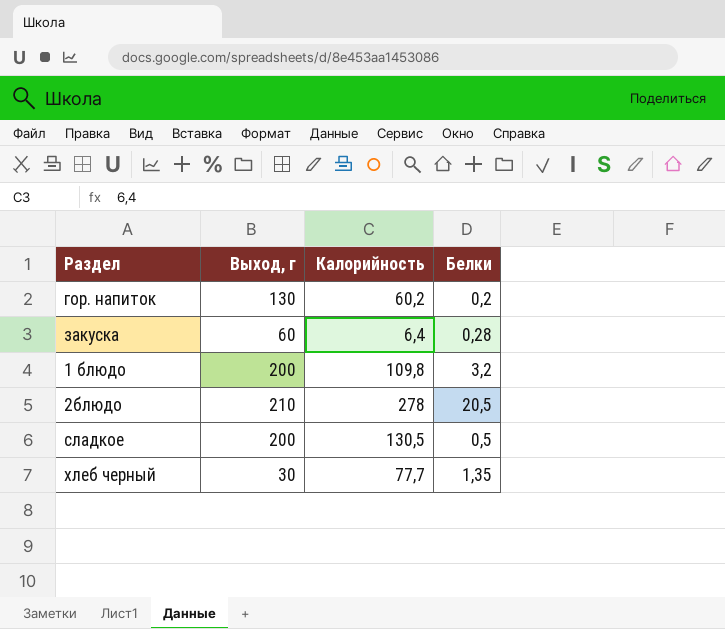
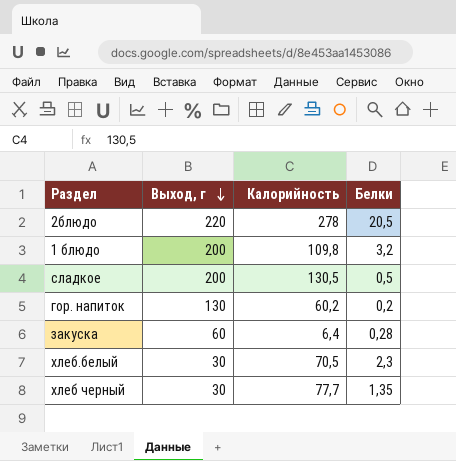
row order: none -> Выход, г descending
2блюдо | Выход, г: 210 -> 220
row хлеб.белый: none -> 30 | 70,5 | 2,3

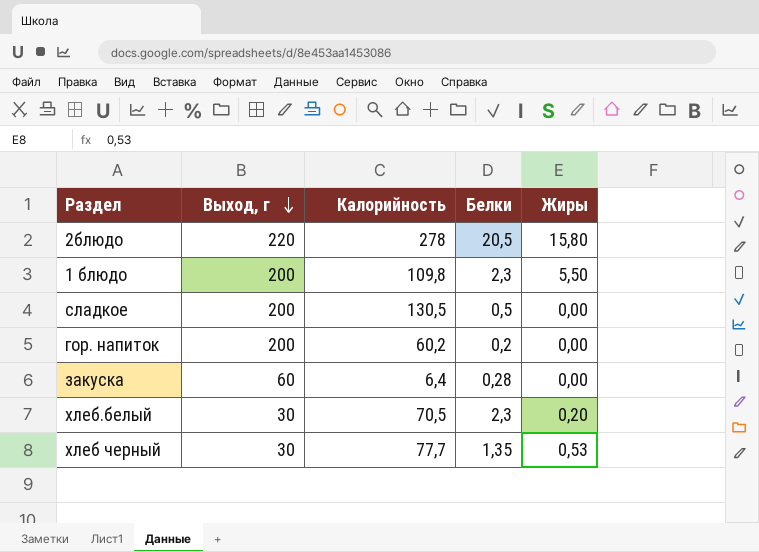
column Жиры | position: none -> 5
1 блюдо | Белки: 3,2 -> 2,3
гор. напиток | Выход, г: 130 -> 200

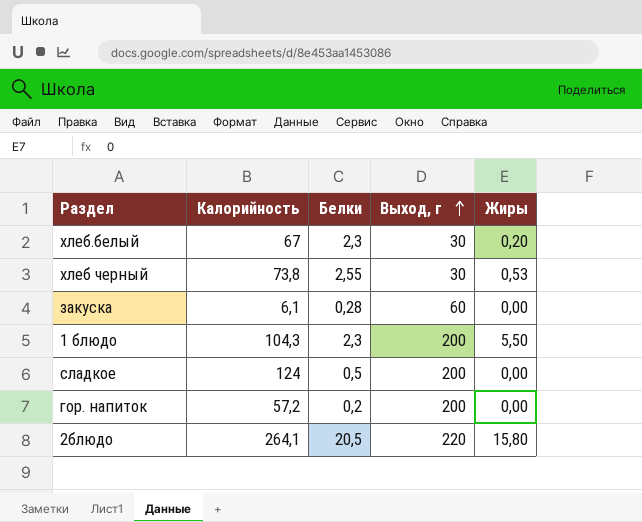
row order: Выход, г descending -> Выход, г ascending
column Выход, г | position: 2 -> 4
хлеб.белый | Калорийность: 70,5 -> 67
хлеб черный | Калорийность: 77,7 -> 73,8
хлеб черный | Белки: 1,35 -> 2,55
закуска | Калорийность: 6,4 -> 6,1
1 блюдо | Калорийность: 109,8 -> 104,3
сладкое | Калорийность: 130,5 -> 124
гор. напиток | Калорийность: 60,2 -> 57,2
2блюдо | Калорийность: 278 -> 264,1

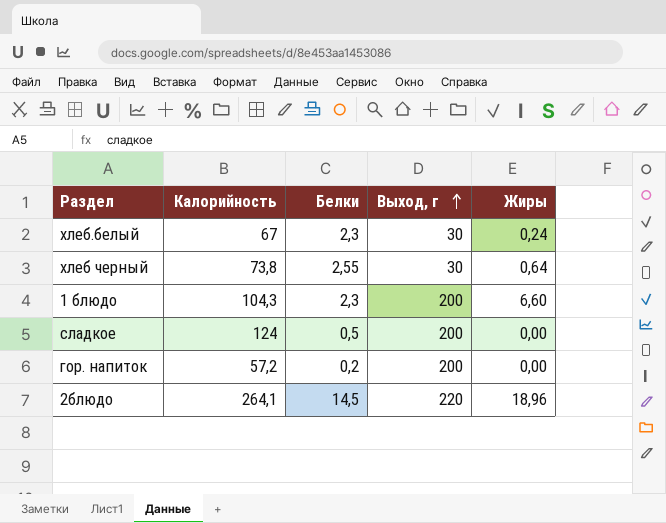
row закуска: 6,1 | 0,28 | 60 | 0,00 -> none
хлеб.белый | Жиры: 0,20 -> 0,24
хлеб черный | Жиры: 0,53 -> 0,64
1 блюдо | Жиры: 5,50 -> 6,60
2блюдо | Белки: 20,5 -> 14,5
2блюдо | Жиры: 15,80 -> 18,96

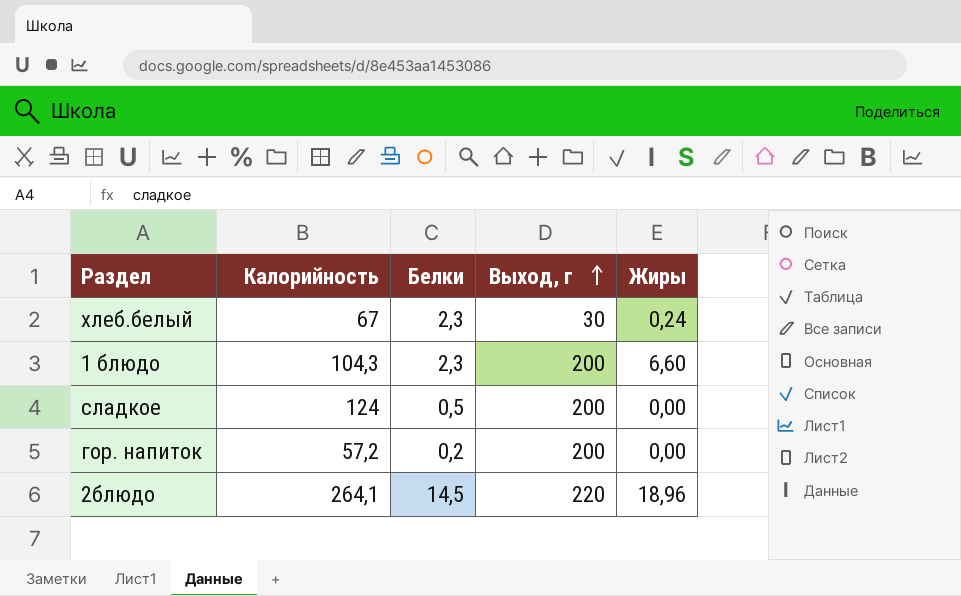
row хлеб черный: 73,8 | 2,55 | 30 | 0,64 -> none

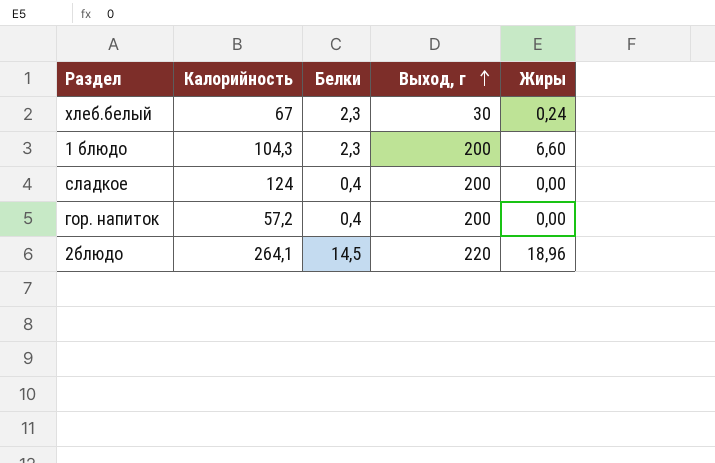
сладкое | Белки: 0,5 -> 0,4
гор. напиток | Белки: 0,2 -> 0,4

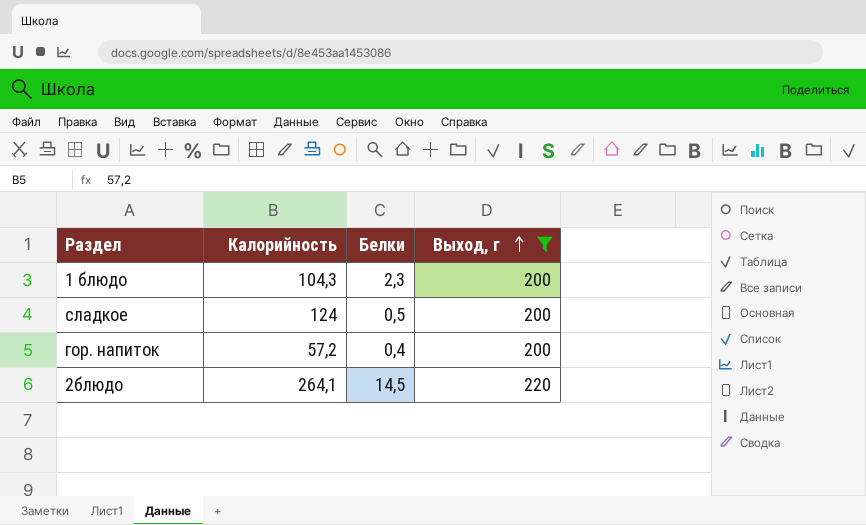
filter: none -> Выход, г != 30
column Жиры | position: 5 -> none
сладкое | Белки: 0,4 -> 0,5

